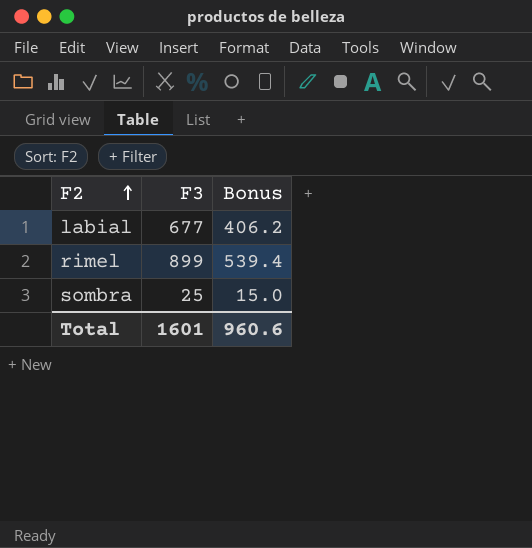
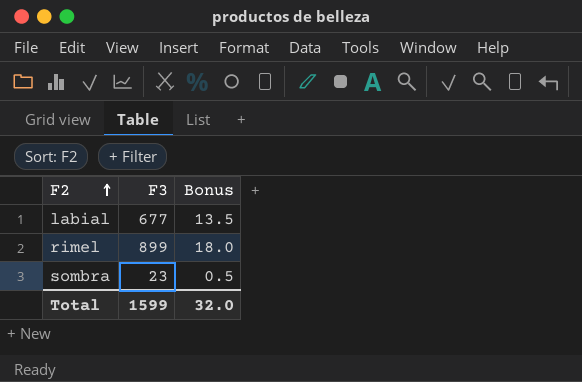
column Bonus | formula: [F3] * 0.6 -> [F3] * 0.02
sombra | F3: 25 -> 23
Total | F3: 1601 -> 1599
Total | Bonus: 960.6 -> 32.0

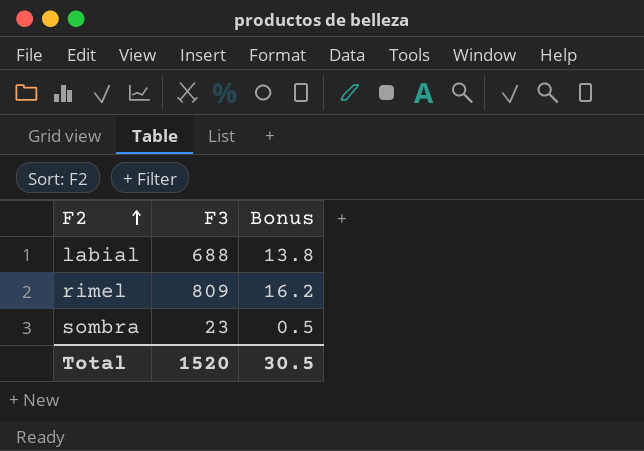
labial | F3: 677 -> 688
labial | Bonus: 13.5 -> 13.8
rimel | F3: 899 -> 809
rimel | Bonus: 18.0 -> 16.2
Total | F3: 1599 -> 1520
Total | Bonus: 32.0 -> 30.5

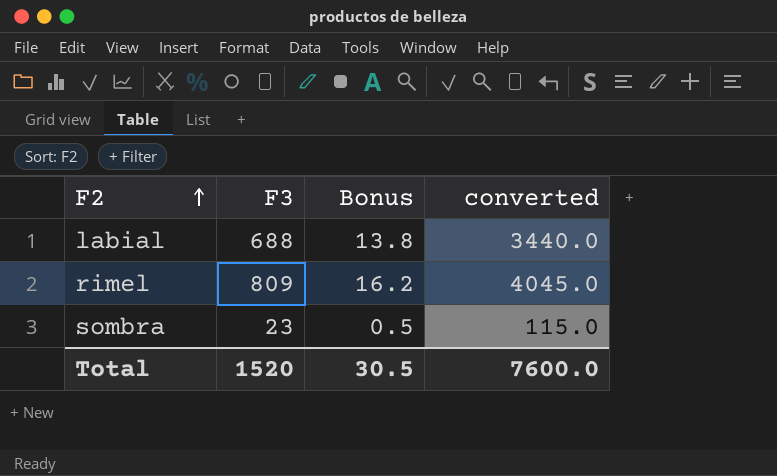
column converted | formula: none -> [F3] * 5

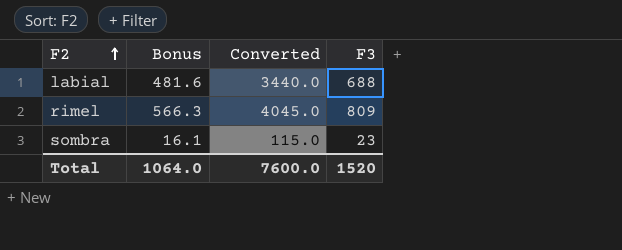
column Bonus | formula: [F3] * 0.02 -> [F3] * 0.7
column name: converted -> Converted
column F3 | position: 2 -> 4
Total | Bonus: 30.5 -> 1064.0

